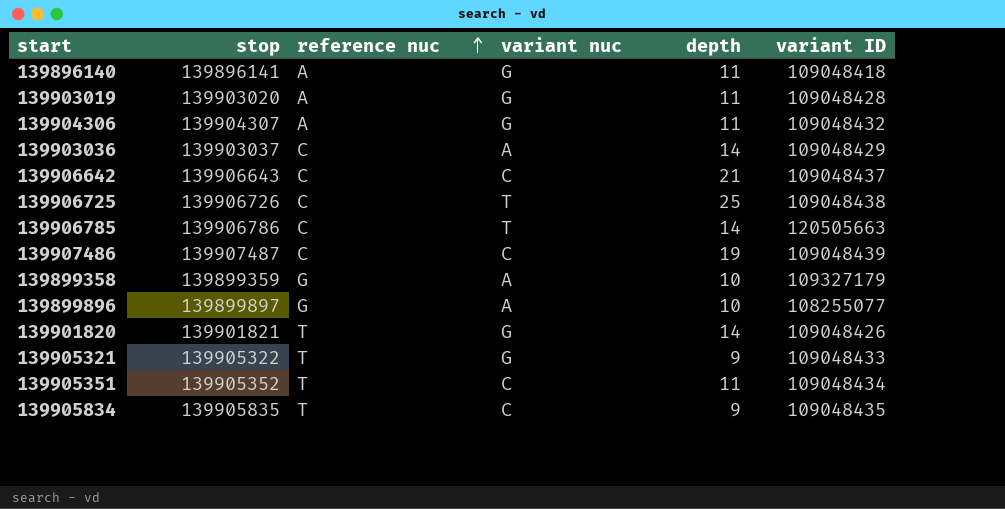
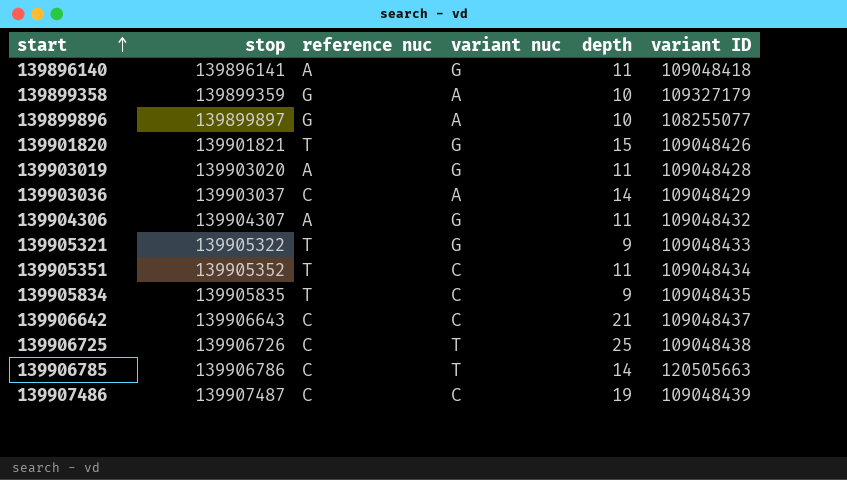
row order: reference nuc ascending -> start ascending
139901820 | depth: 14 -> 15

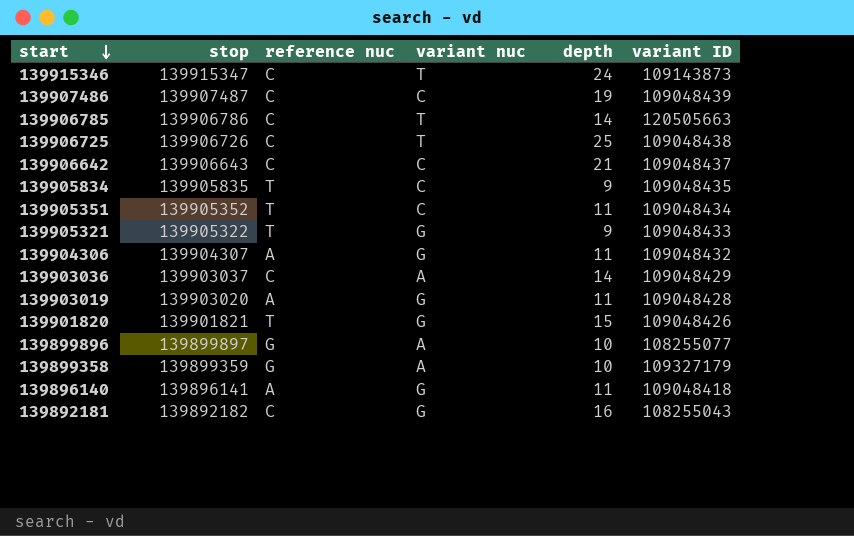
row order: start ascending -> start descending
row 139915346: none -> 139915347 | C | T | 24 | 109143873
row 139892181: none -> 139892182 | C | G | 16 | 108255043

